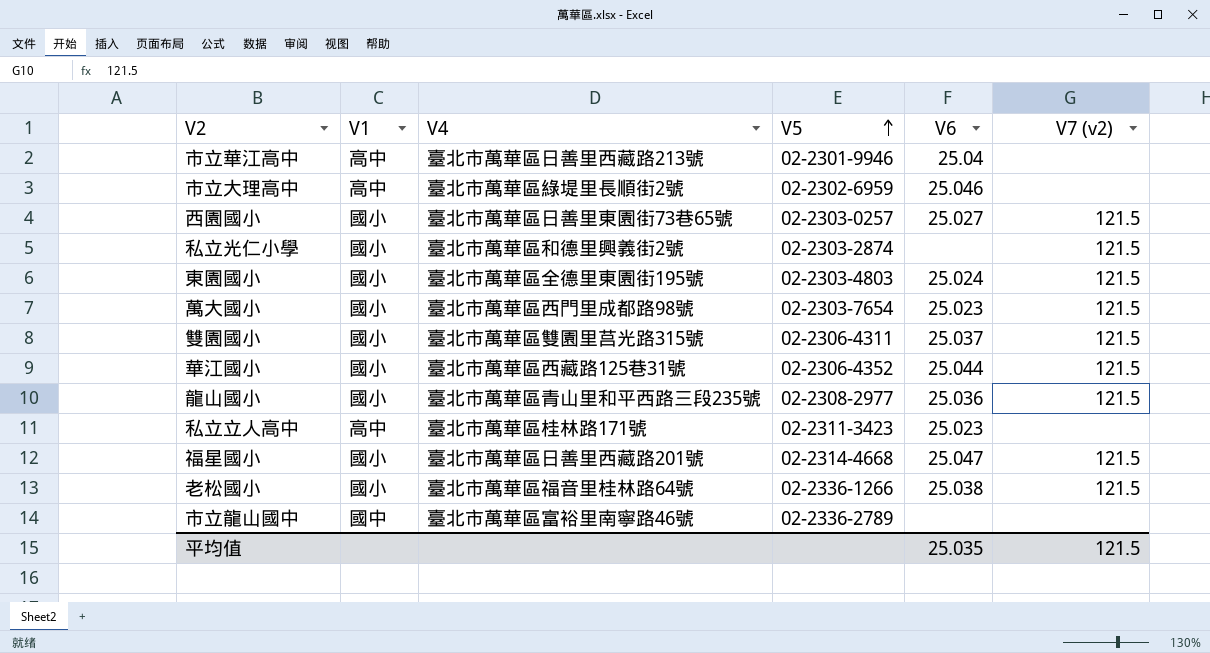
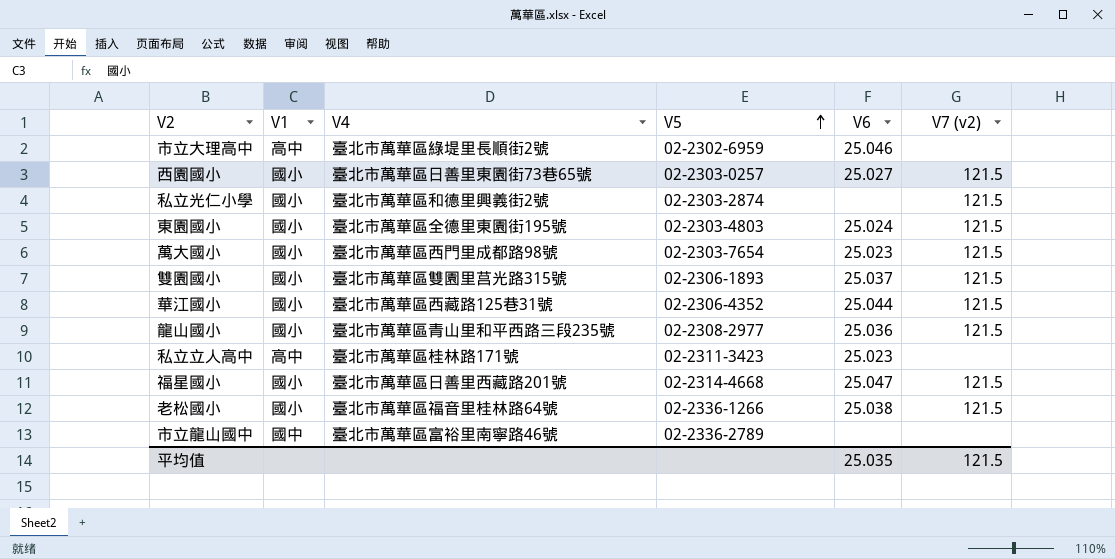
row 市立華江高中: 高中 | 臺北市萬華區日善里西藏路213號 | 02-2301-9946 | 25.04 | none -> none
雙園國小 | V5: 02-2306-4311 -> 02-2306-1893

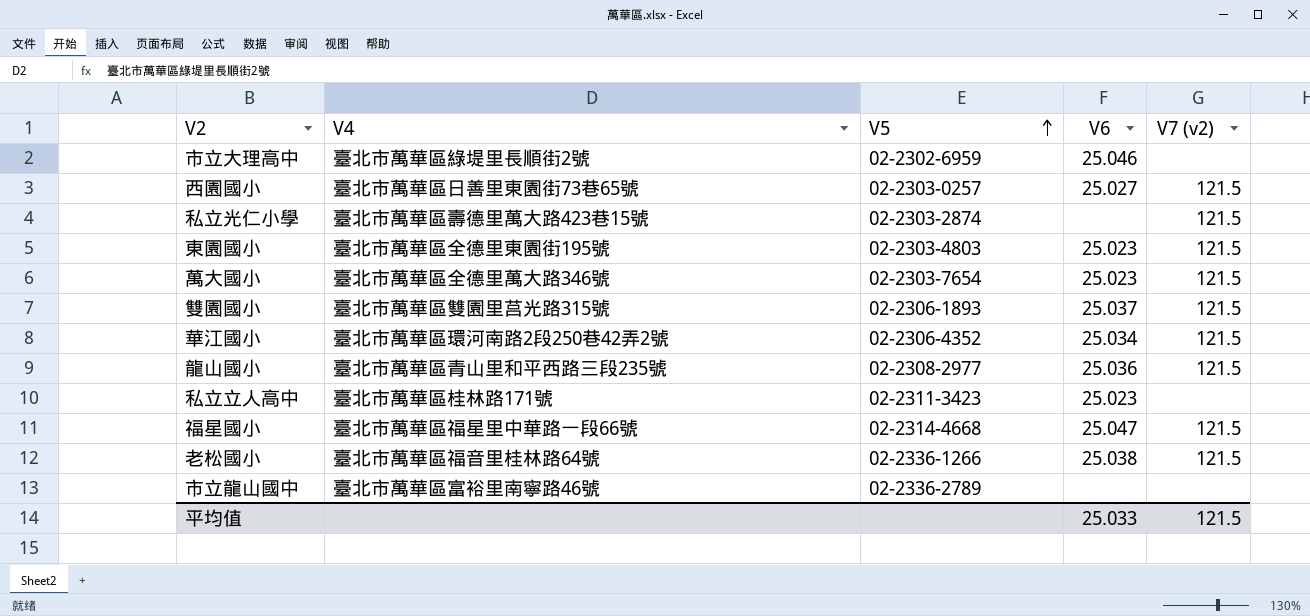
column V1 | position: 2 -> none
私立光仁小學 | V4: 臺北市萬華區和德里興義街2號 -> 臺北市萬華區壽德里萬大路423巷15號
東園國小 | V6: 25.024 -> 25.023
萬大國小 | V4: 臺北市萬華區西門里成都路98號 -> 臺北市萬華區全德里萬大路346號
華江國小 | V4: 臺北市萬華區西藏路125巷31號 -> 臺北市萬華區環河南路2段250巷42弄2號
華江國小 | V6: 25.044 -> 25.034
福星國小 | V4: 臺北市萬華區日善里西藏路201號 -> 臺北市萬華區福星里中華路一段66號
平均值 | V6: 25.035 -> 25.033

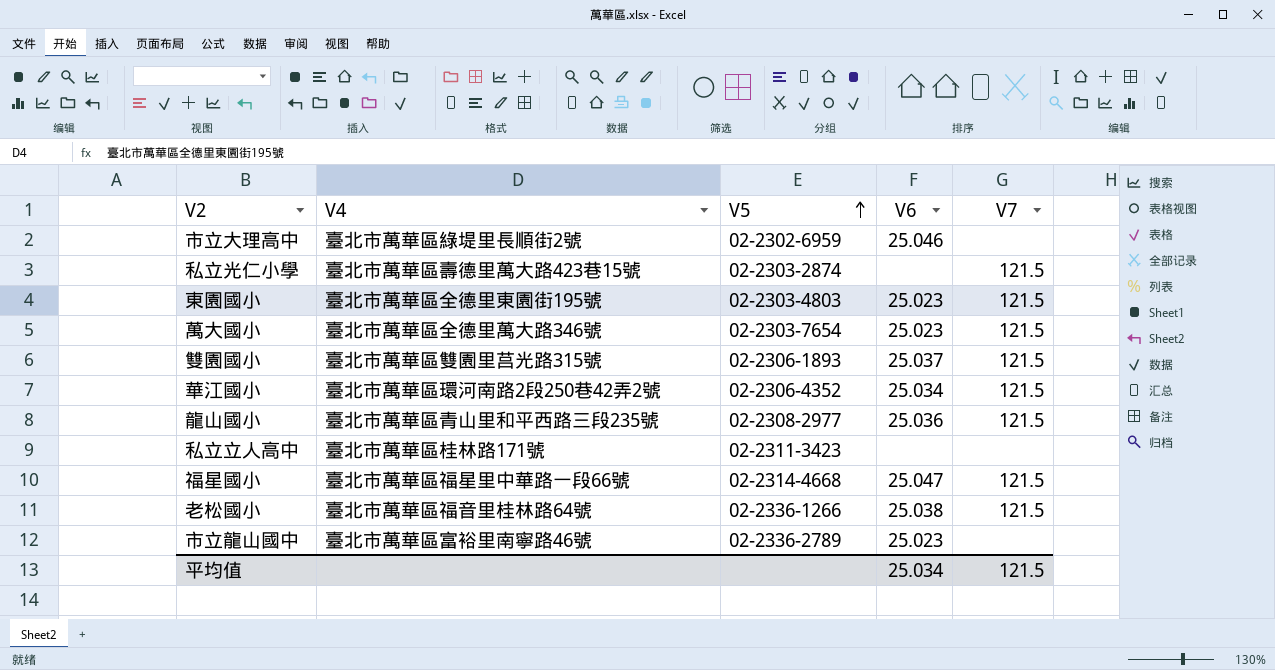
column name: V7 (v2) -> V7
row 西園國小: 臺北市萬華區日善里東園街73巷65號 | 02-2303-0257 | 25.027 | 121.5 -> none
私立立人高中 | V6: 25.023 -> none
市立龍山國中 | V6: none -> 25.023
平均值 | V6: 25.033 -> 25.034

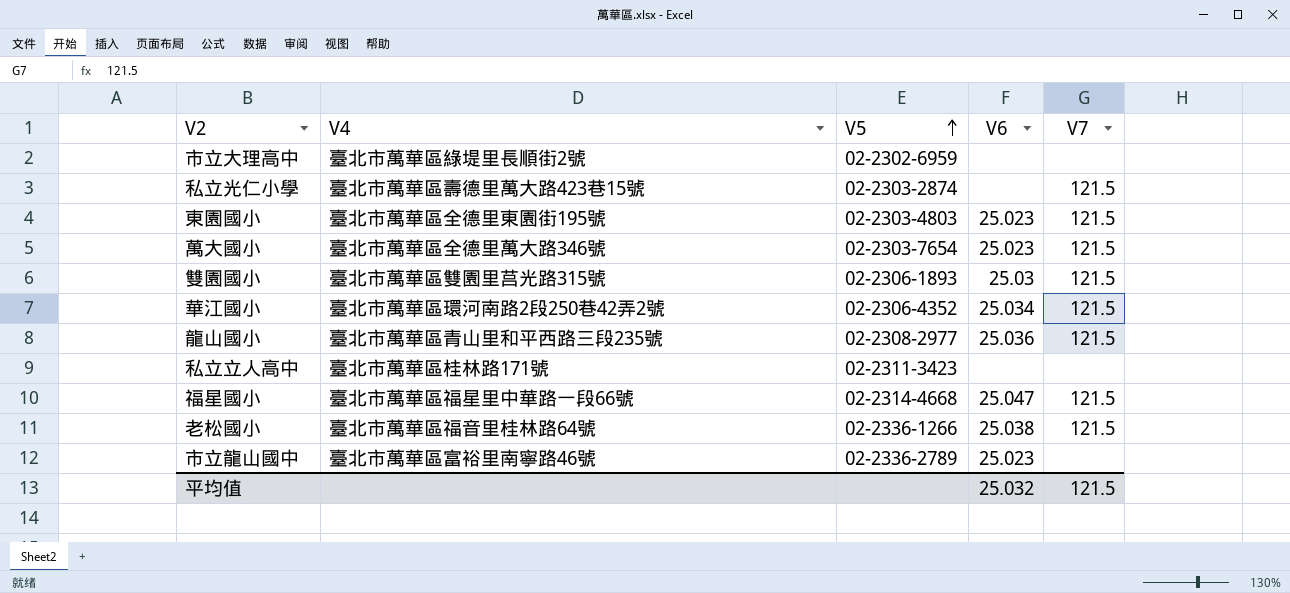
市立大理高中 | V6: 25.046 -> none
雙園國小 | V6: 25.037 -> 25.03
平均值 | V6: 25.034 -> 25.032

